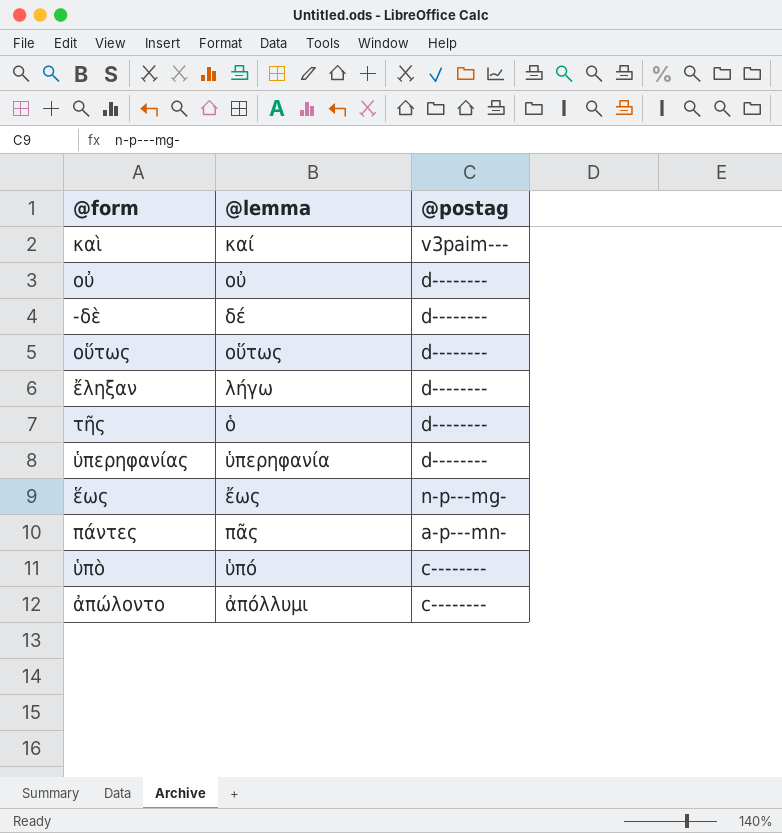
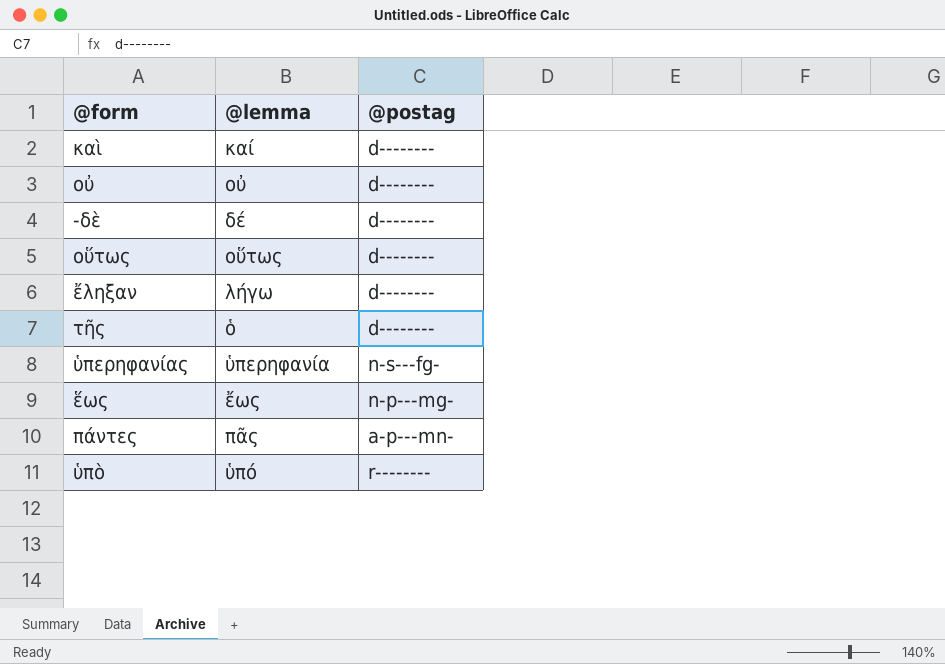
row ἀπώλοντο: ἀπόλλυμι | c-------- -> none
καὶ | @postag: v3paim--- -> d--------
ὑπερηφανίας | @postag: d-------- -> n-s---fg-
ὑπὸ | @postag: c-------- -> r--------

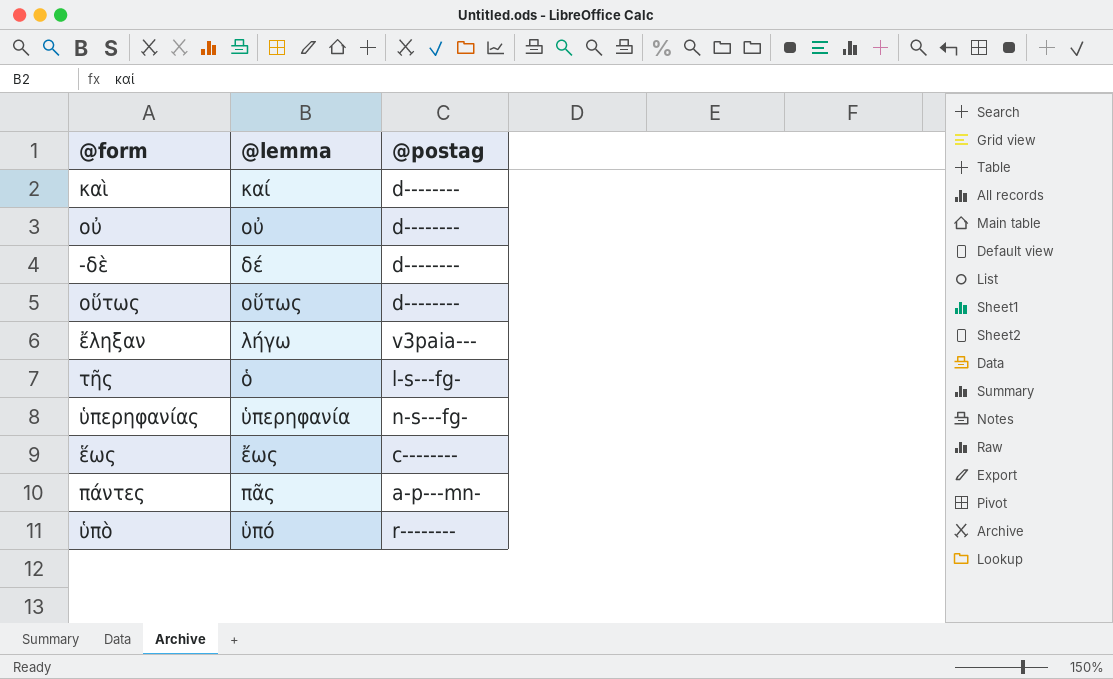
ἔληξαν | @postag: d-------- -> v3paia---
τῆς | @postag: d-------- -> l-s---fg-
ἕως | @postag: n-p---mg- -> c--------

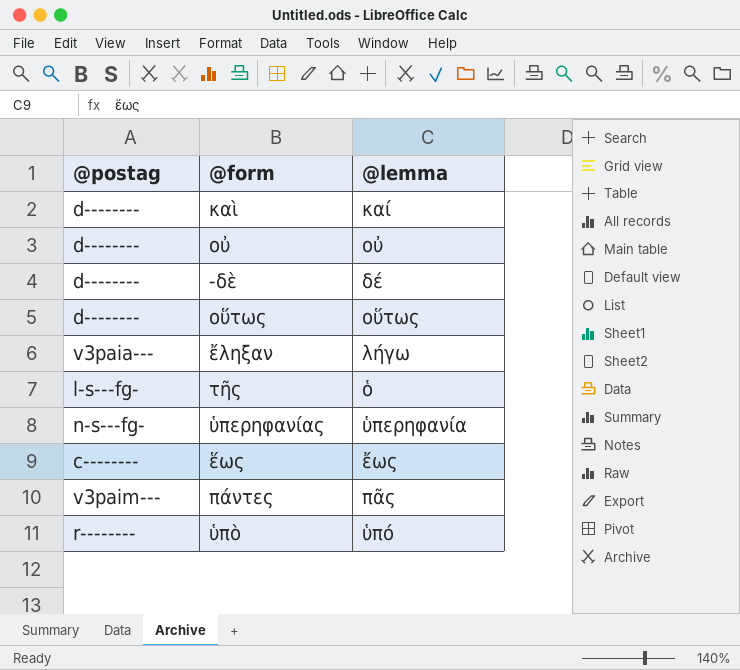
column @postag | position: 3 -> 1
πάντες | @postag: a-p---mn- -> v3paim---

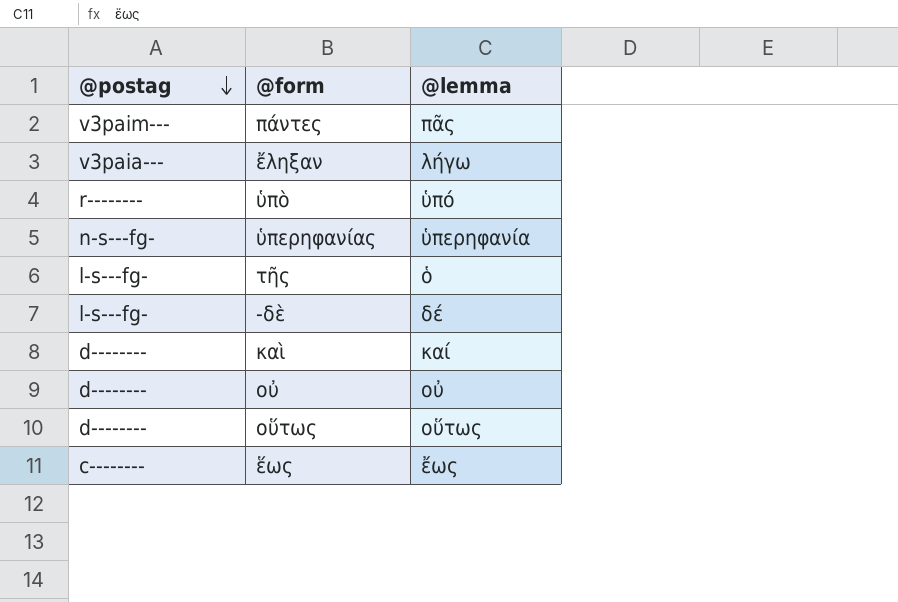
row order: none -> @postag descending
-δὲ | @postag: d-------- -> l-s---fg-

